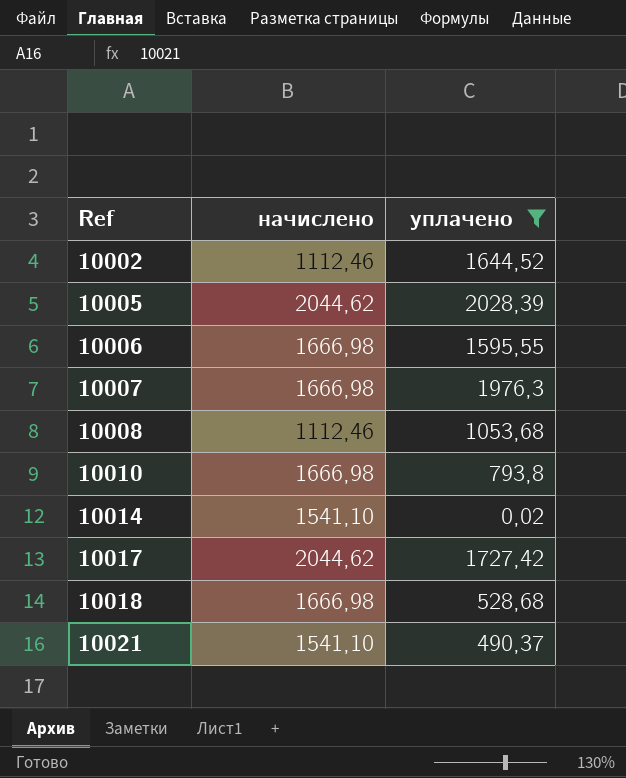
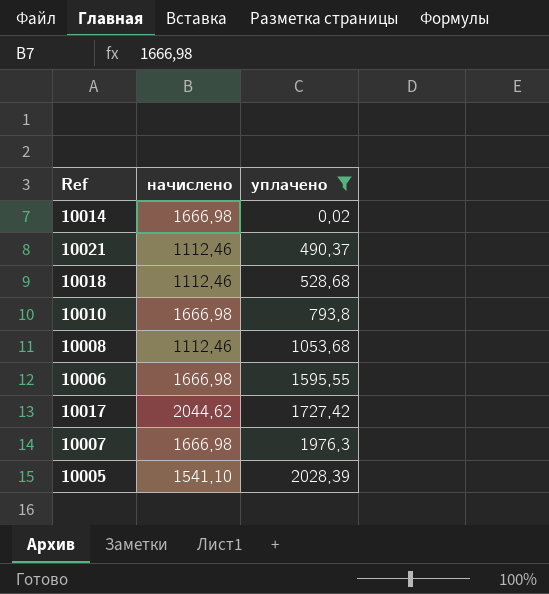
row order: Ref ascending -> уплачено ascending
row 10002: 1112,46 | 1644,52 -> none
10014 | начислено: 1541,10 -> 1666,98
10021 | начислено: 1541,10 -> 1112,46
10018 | начислено: 1666,98 -> 1112,46
10005 | начислено: 2044,62 -> 1541,10

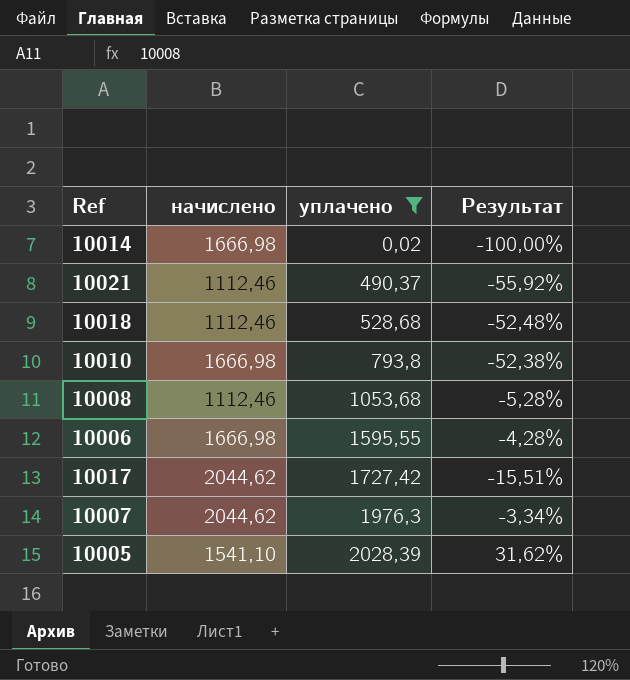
column Результат | formula: none -> ([уплачено] - [начислено]) / [начислено]
10007 | начислено: 1666,98 -> 2044,62

